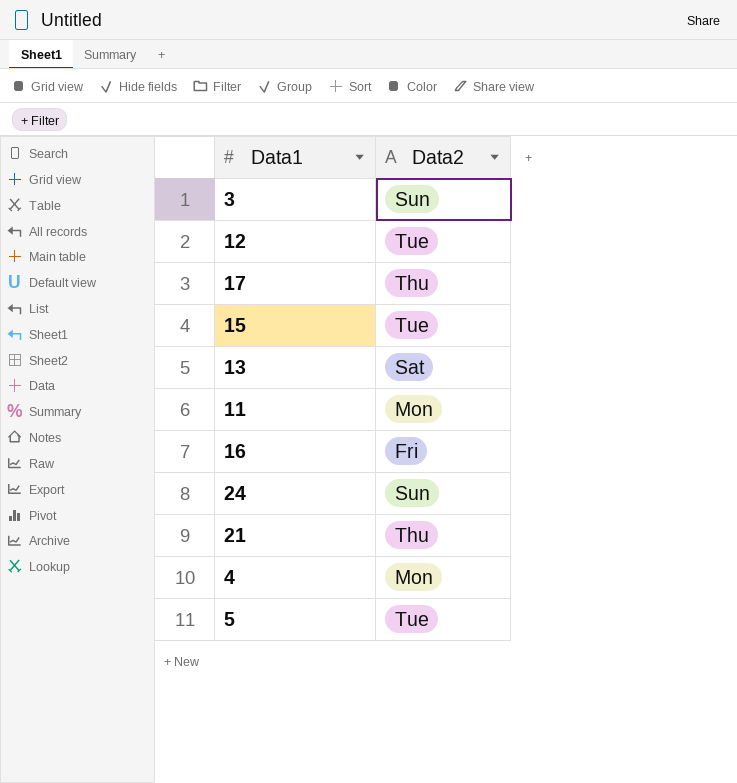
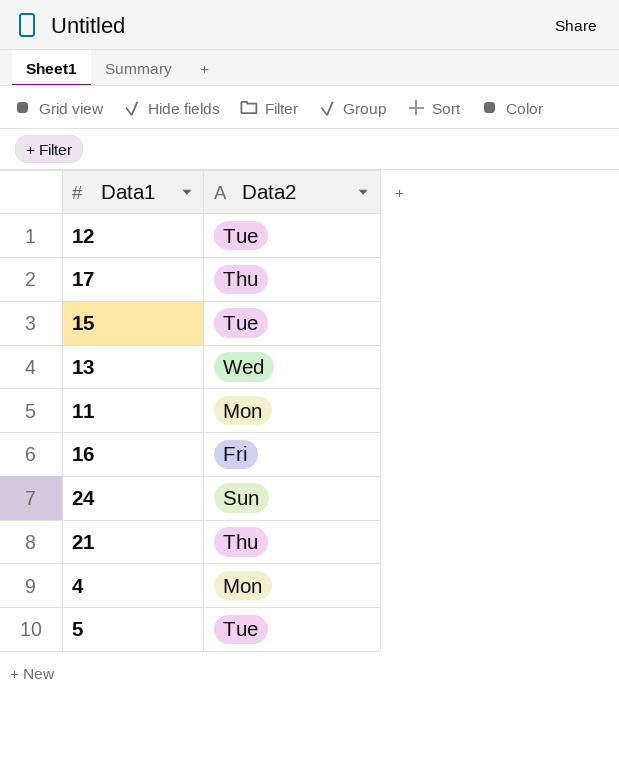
row 3: Sun -> none
13 | Data2: Sat -> Wed

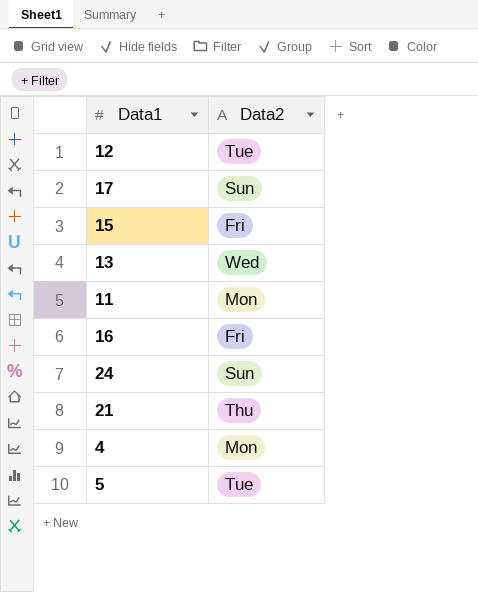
17 | Data2: Thu -> Sun
15 | Data2: Tue -> Fri

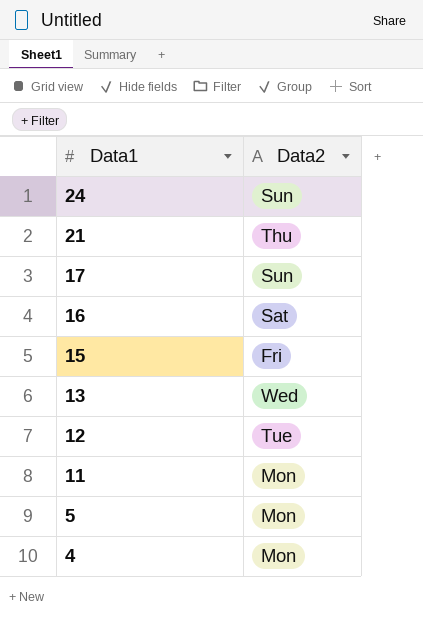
row order: none -> Data1 descending
16 | Data2: Fri -> Sat
5 | Data2: Tue -> Mon

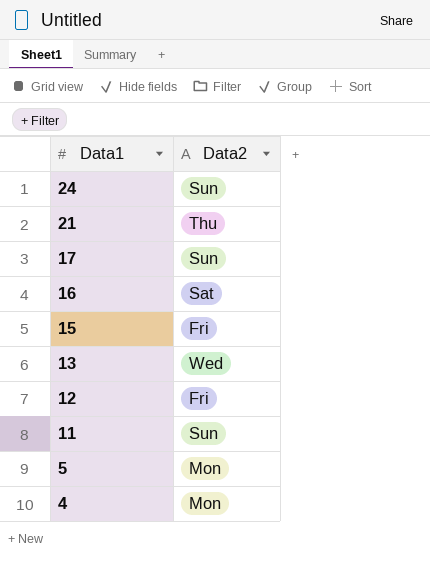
12 | Data2: Tue -> Fri
11 | Data2: Mon -> Sun

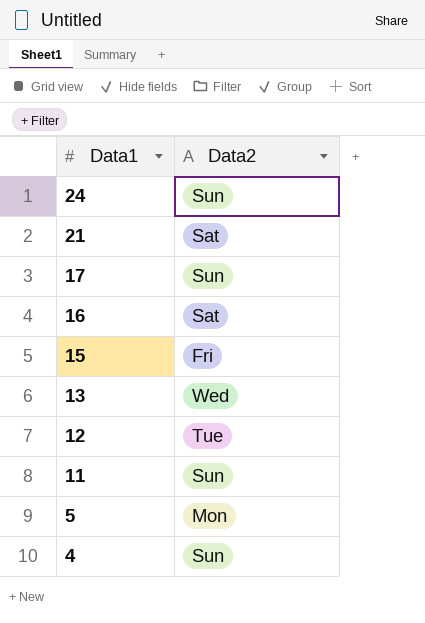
21 | Data2: Thu -> Sat
12 | Data2: Fri -> Tue
4 | Data2: Mon -> Sun

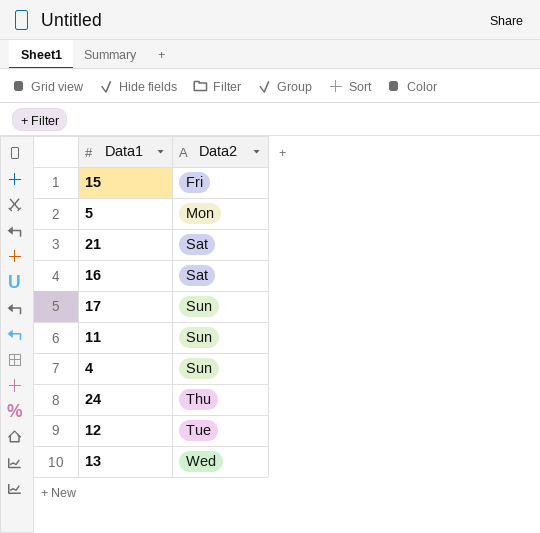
row order: Data1 descending -> Data2 ascending
24 | Data2: Sun -> Thu

